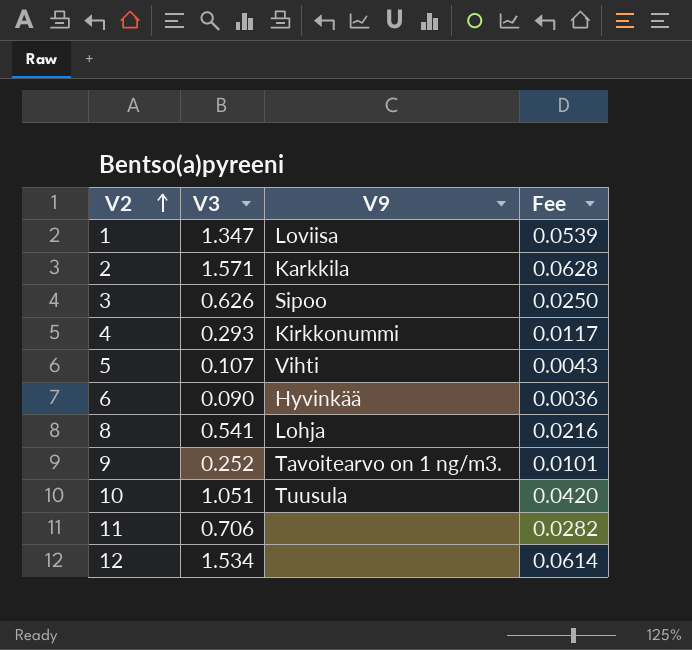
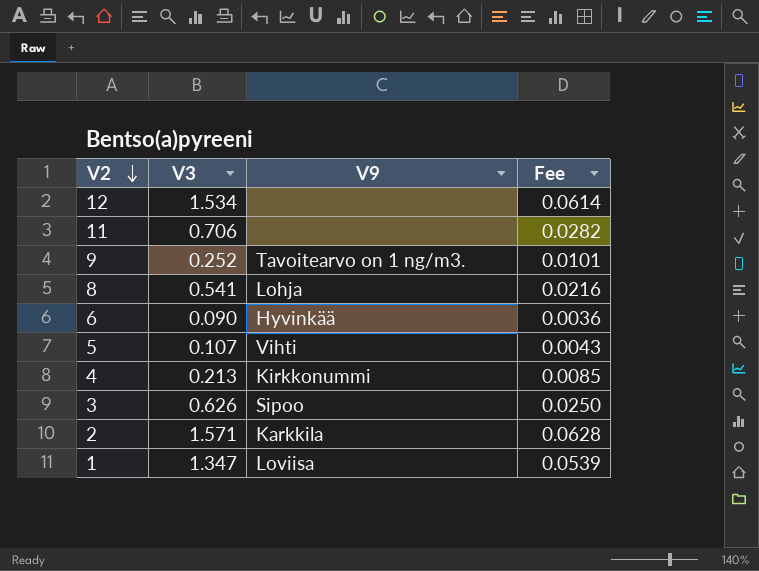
row order: V2 ascending -> V2 descending
row 10: 1.051 | Tuusula | 0.0420 -> none
4 | V3: 0.293 -> 0.213
4 | Fee: 0.0117 -> 0.0085

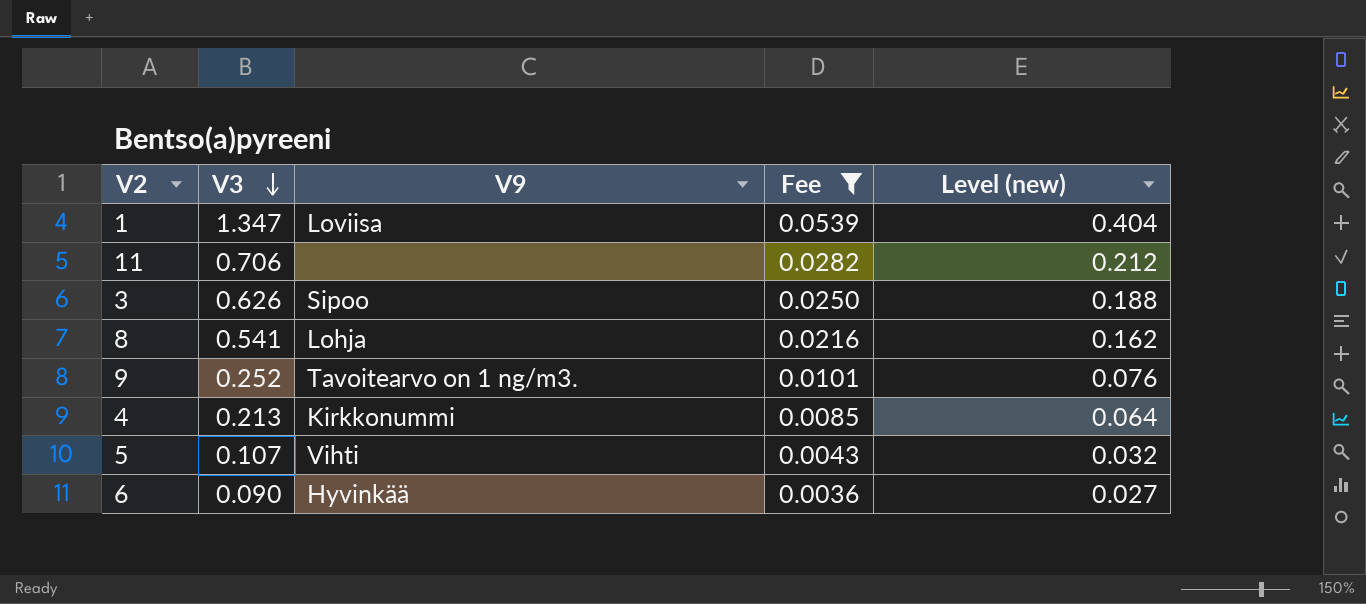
filter: none -> Fee <= 0.0539
row order: V2 descending -> V3 descending
column Level (new) | formula: none -> [V3] * 0.3

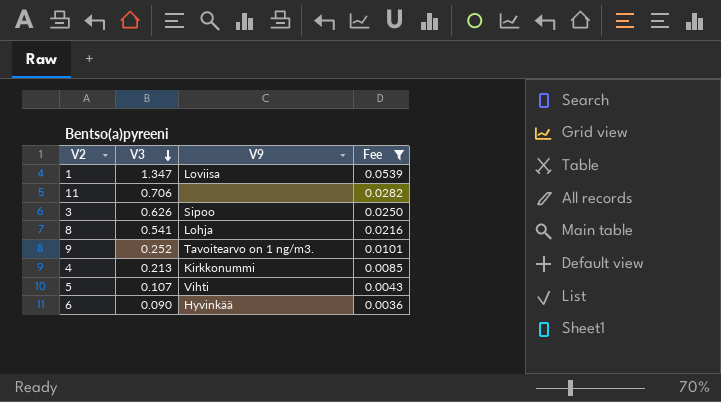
column Level (new) | formula: [V3] * 0.3 -> none

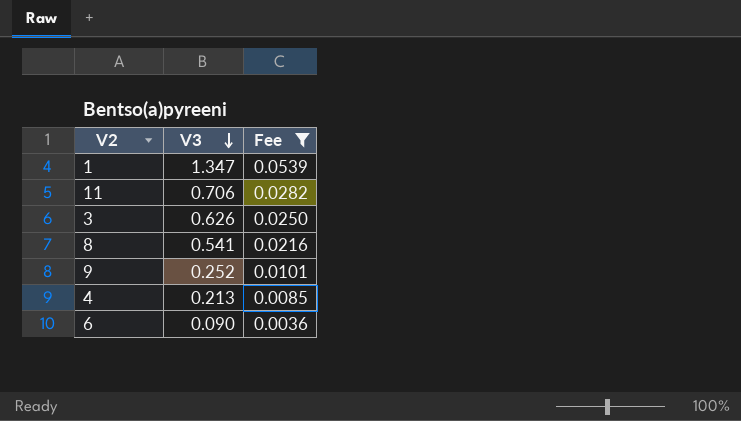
column V9 | position: 3 -> none
row 5: 0.107 | Vihti | 0.0043 -> none

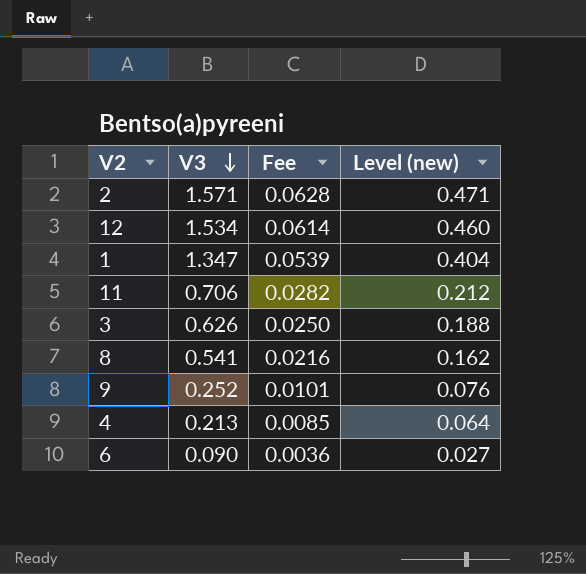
filter: Fee <= 0.0539 -> none
column Level (new) | formula: none -> [V3] * 0.3

